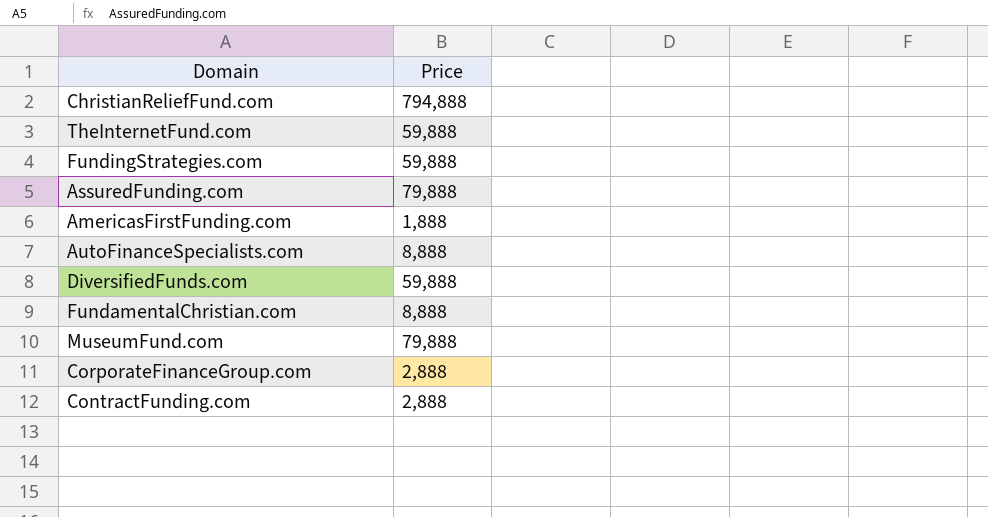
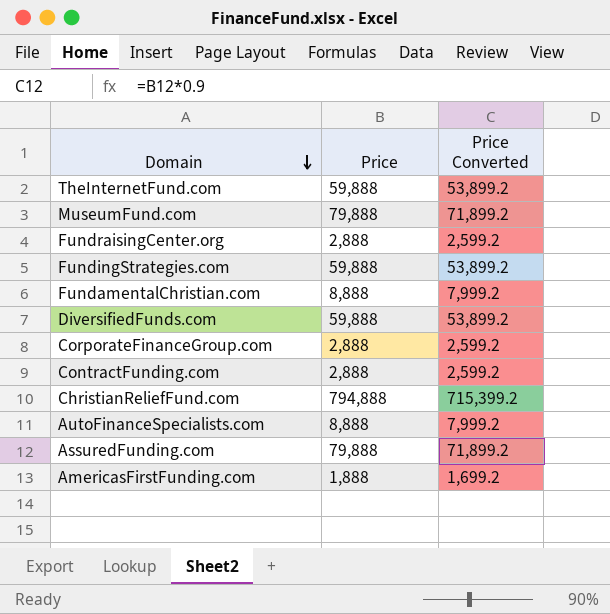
row order: none -> Domain descending
column Price Converted | formula: none -> [Price] * 0.9
row FundraisingCenter.org: none -> 2,888 | 2,599.2

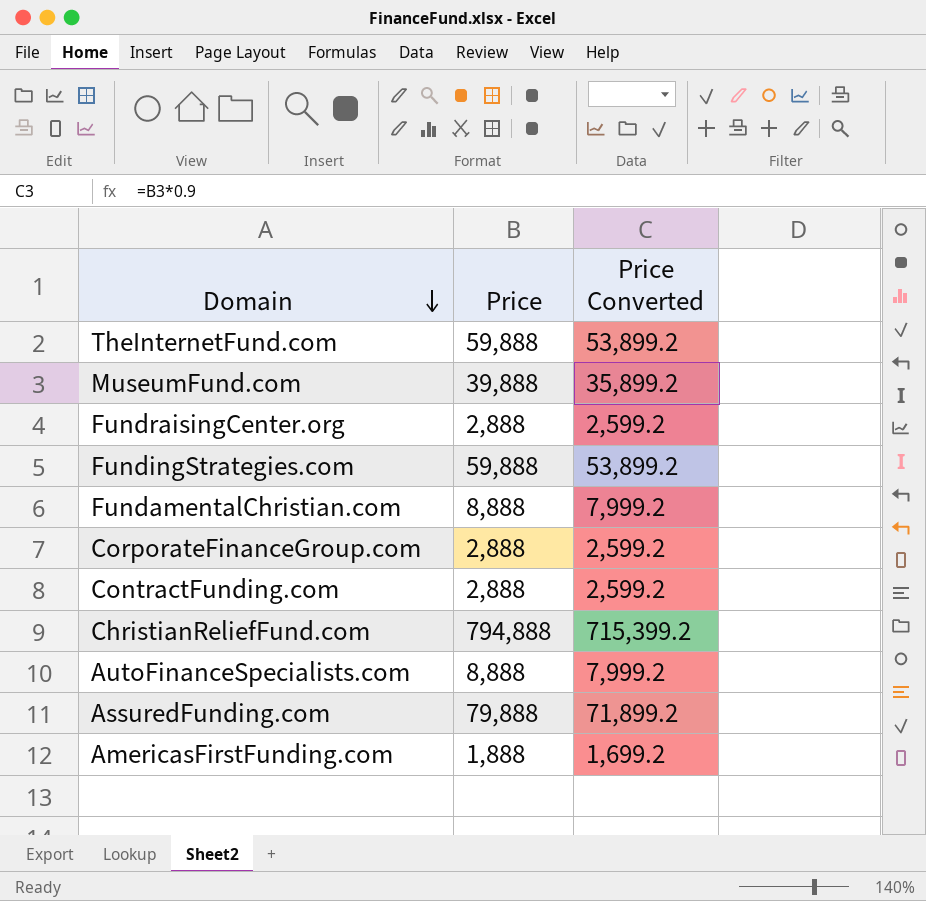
row DiversifiedFunds.com: 59,888 | 53,899.2 -> none
MuseumFund.com | Price: 79,888 -> 39,888
MuseumFund.com | Price Converted: 71,899.2 -> 35,899.2

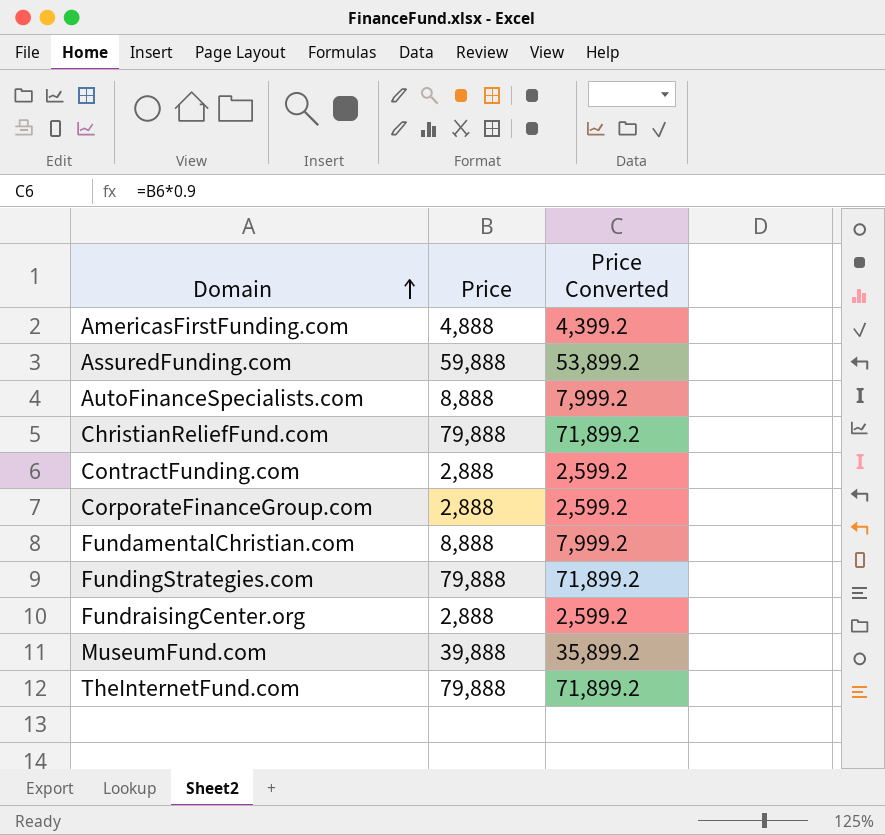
row order: Domain descending -> Domain ascending
AmericasFirstFunding.com | Price: 1,888 -> 4,888
AmericasFirstFunding.com | Price Converted: 1,699.2 -> 4,399.2
AssuredFunding.com | Price: 79,888 -> 59,888
AssuredFunding.com | Price Converted: 71,899.2 -> 53,899.2
ChristianReliefFund.com | Price: 794,888 -> 79,888
ChristianReliefFund.com | Price Converted: 715,399.2 -> 71,899.2
FundingStrategies.com | Price: 59,888 -> 79,888
FundingStrategies.com | Price Converted: 53,899.2 -> 71,899.2
TheInternetFund.com | Price: 59,888 -> 79,888
TheInternetFund.com | Price Converted: 53,899.2 -> 71,899.2

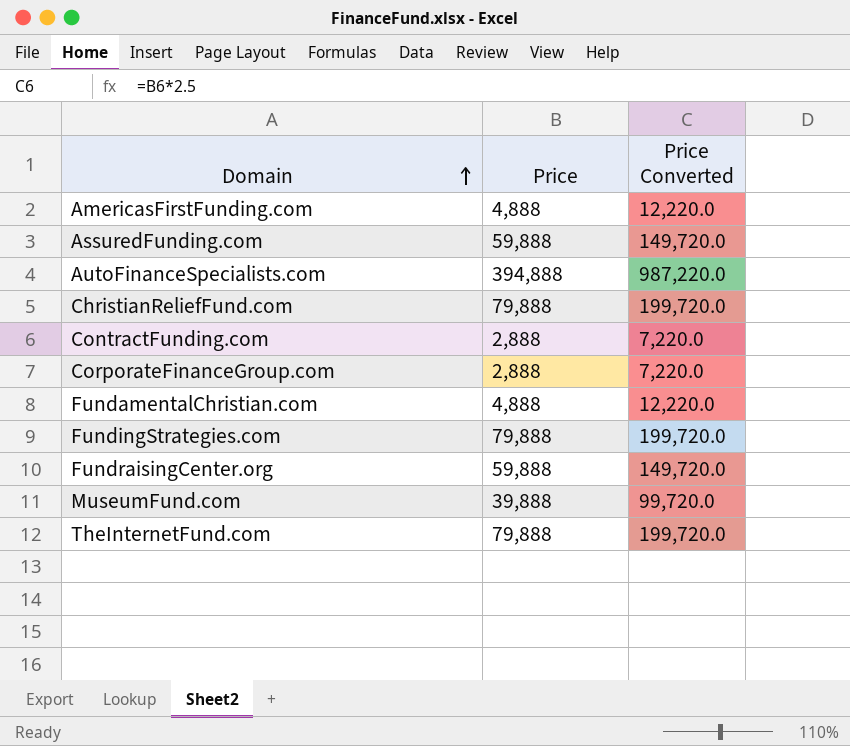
column Price Converted | formula: [Price] * 0.9 -> [Price] * 2.5
AutoFinanceSpecialists.com | Price: 8,888 -> 394,888
FundamentalChristian.com | Price: 8,888 -> 4,888
FundraisingCenter.org | Price: 2,888 -> 59,888

